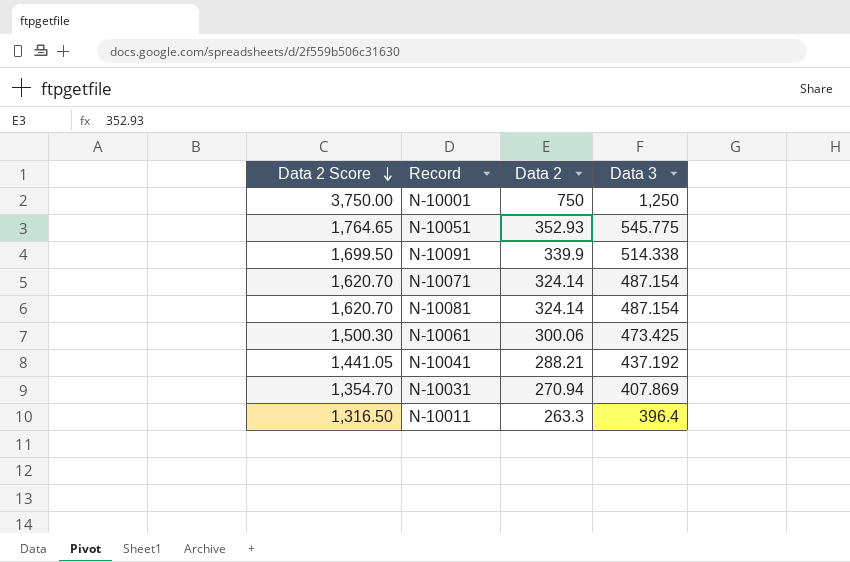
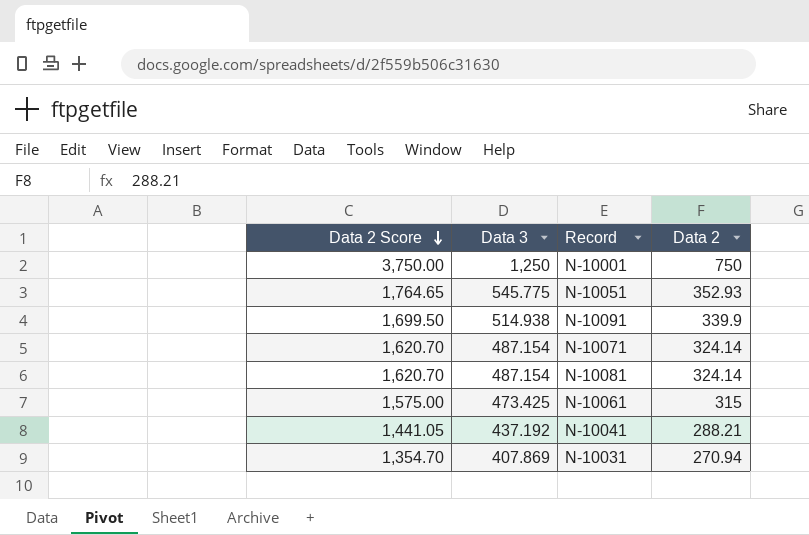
column Data 3 | position: 4 -> 2
row N-10011: 1,316.50 | 263.3 | 396.4 -> none
N-10091 | Data 3: 514.338 -> 514.938
N-10061 | Data 2 Score: 1,500.30 -> 1,575.00
N-10061 | Data 2: 300.06 -> 315

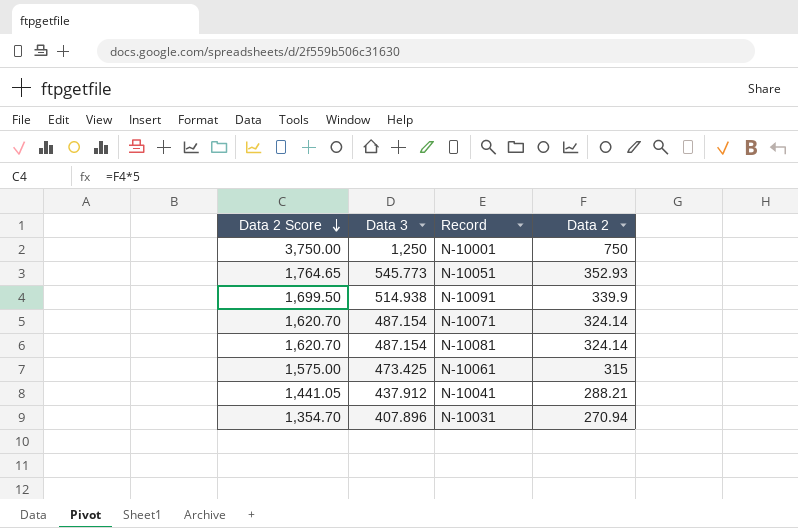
N-10051 | Data 3: 545.775 -> 545.773
N-10041 | Data 3: 437.192 -> 437.912
N-10031 | Data 3: 407.869 -> 407.896

